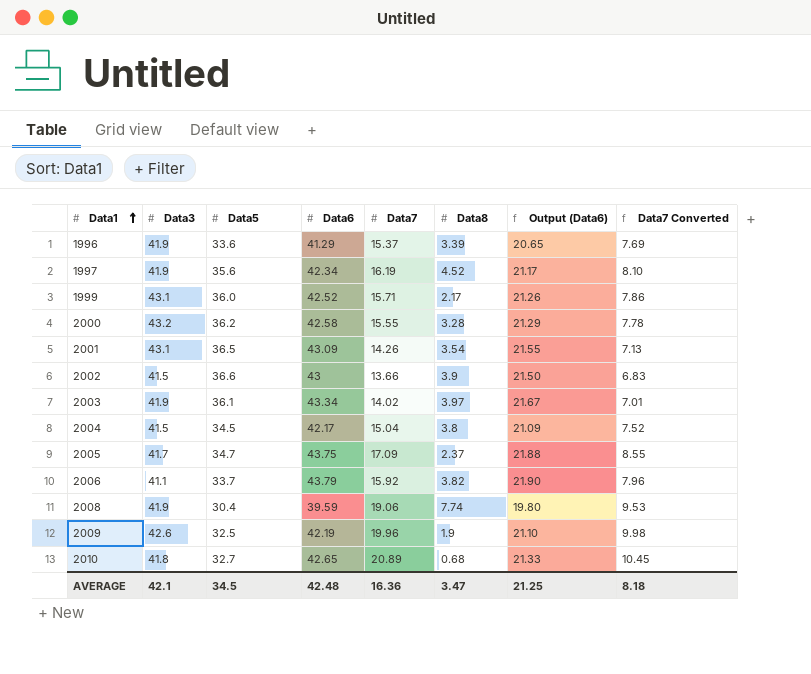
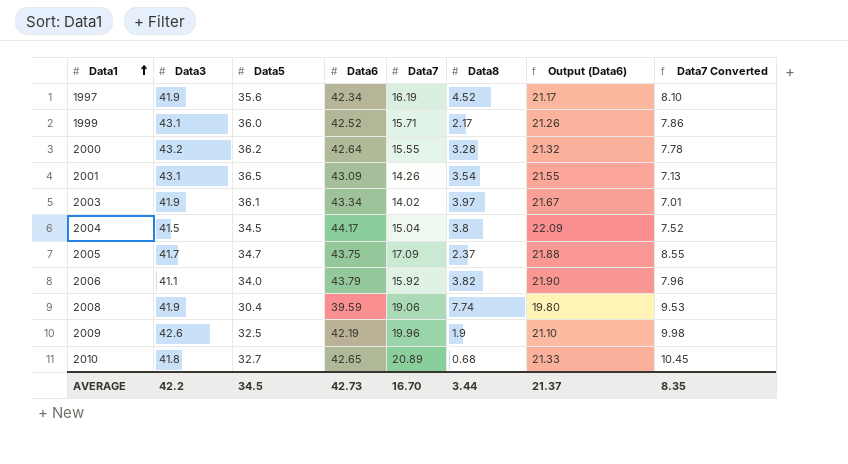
row 1996: 41.9 | 33.6 | 41.29 | 15.37 | 3.39 | 20.65 | 7.69 -> none
row 2002: 41.5 | 36.6 | 43 | 13.66 | 3.9 | 21.50 | 6.83 -> none
2000 | Data6: 42.58 -> 42.64
2000 | Output (Data6): 21.29 -> 21.32
2004 | Data6: 42.17 -> 44.17
2004 | Output (Data6): 21.09 -> 22.09
2006 | Data5: 33.7 -> 34.0
AVERAGE | Data3: 42.1 -> 42.2
AVERAGE | Data6: 42.48 -> 42.73
AVERAGE | Data7: 16.36 -> 16.70
AVERAGE | Data8: 3.47 -> 3.44
AVERAGE | Output (Data6): 21.25 -> 21.37
AVERAGE | Data7 Converted: 8.18 -> 8.35

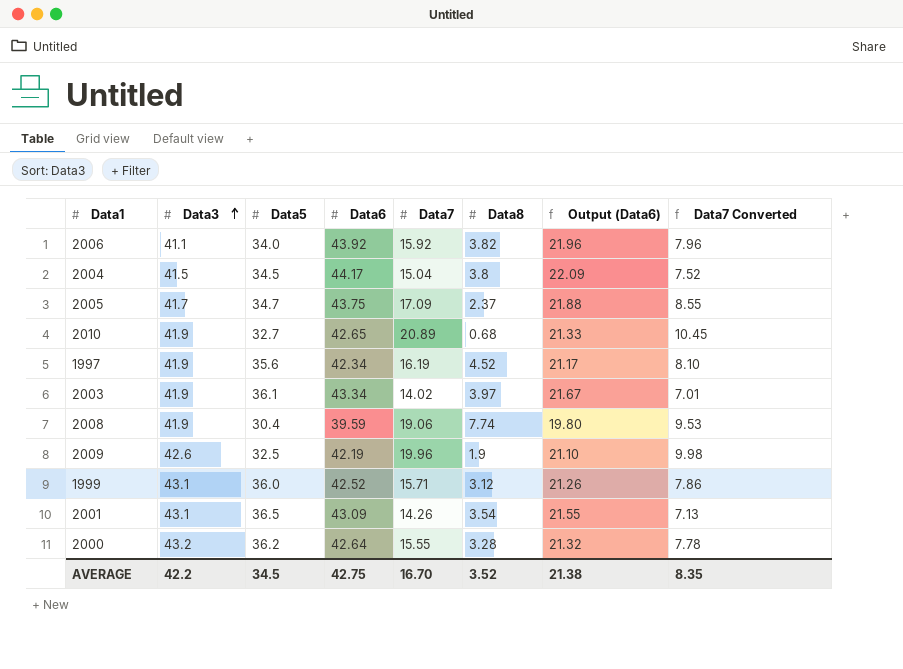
row order: Data1 ascending -> Data3 ascending
2006 | Data6: 43.79 -> 43.92
2006 | Output (Data6): 21.90 -> 21.96
2010 | Data3: 41.8 -> 41.9
1999 | Data8: 2.17 -> 3.12
AVERAGE | Data6: 42.73 -> 42.75
AVERAGE | Data8: 3.44 -> 3.52
AVERAGE | Output (Data6): 21.37 -> 21.38

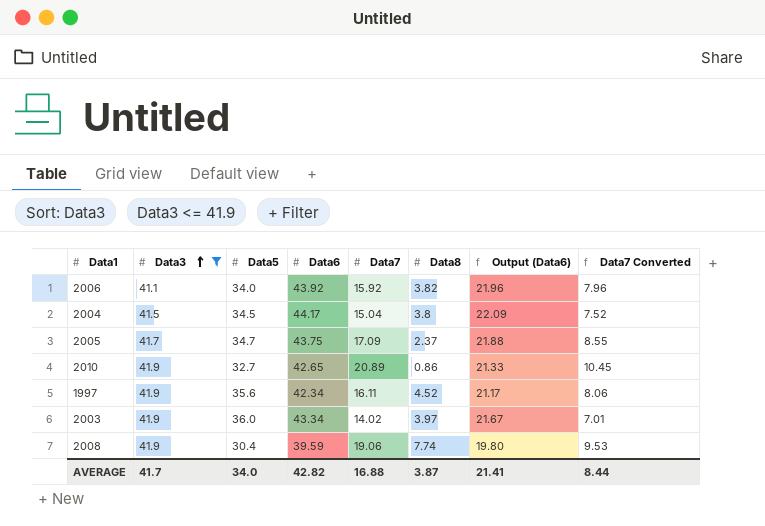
filter: none -> Data3 <= 41.9
2010 | Data8: 0.68 -> 0.86
1997 | Data7: 16.19 -> 16.11
1997 | Data7 Converted: 8.10 -> 8.06
2003 | Data5: 36.1 -> 36.0
AVERAGE | Data3: 42.2 -> 41.7
AVERAGE | Data5: 34.5 -> 34.0
AVERAGE | Data6: 42.75 -> 42.82
AVERAGE | Data7: 16.70 -> 16.88
AVERAGE | Data8: 3.52 -> 3.87
AVERAGE | Output (Data6): 21.38 -> 21.41
AVERAGE | Data7 Converted: 8.35 -> 8.44

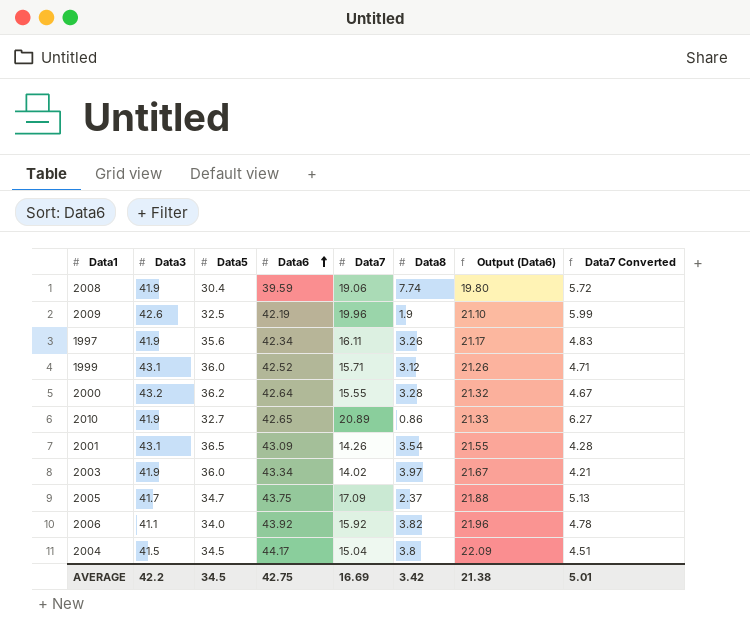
filter: Data3 <= 41.9 -> none
row order: Data3 ascending -> Data6 ascending
column Data7 Converted | formula: [Data7] * 0.5 -> [Data7] * 0.3
1997 | Data8: 4.52 -> 3.26
AVERAGE | Data3: 41.7 -> 42.2
AVERAGE | Data5: 34.0 -> 34.5
AVERAGE | Data6: 42.82 -> 42.75
AVERAGE | Data7: 16.88 -> 16.69
AVERAGE | Data8: 3.87 -> 3.42
AVERAGE | Output (Data6): 21.41 -> 21.38
AVERAGE | Data7 Converted: 8.44 -> 5.01

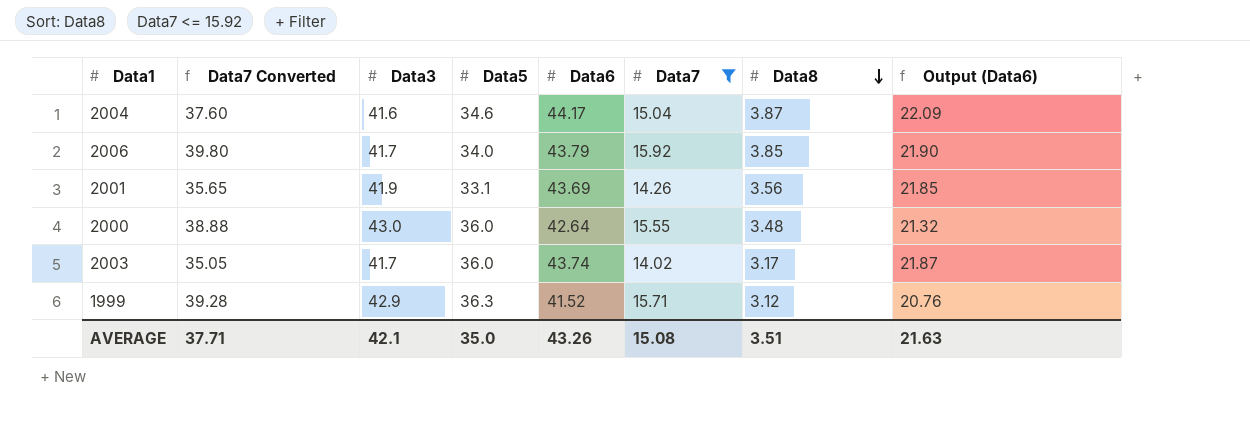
filter: none -> Data7 <= 15.92
row order: Data6 ascending -> Data8 descending
column Data7 Converted | formula: [Data7] * 0.3 -> [Data7] * 2.5
column Data7 Converted | position: 8 -> 2
2004 | Data3: 41.5 -> 41.6
2004 | Data5: 34.5 -> 34.6
2004 | Data8: 3.8 -> 3.87
2006 | Data3: 41.1 -> 41.7
2006 | Data6: 43.92 -> 43.79
2006 | Data8: 3.82 -> 3.85
2006 | Output (Data6): 21.96 -> 21.90
2001 | Data3: 43.1 -> 41.9
2001 | Data5: 36.5 -> 33.1
2001 | Data6: 43.09 -> 43.69
2001 | Data8: 3.54 -> 3.56
2001 | Output (Data6): 21.55 -> 21.85
2000 | Data3: 43.2 -> 43.0
2000 | Data5: 36.2 -> 36.0
2000 | Data8: 3.28 -> 3.48
2003 | Data3: 41.9 -> 41.7
2003 | Data6: 43.34 -> 43.74
2003 | Data8: 3.97 -> 3.17
2003 | Output (Data6): 21.67 -> 21.87
1999 | Data3: 43.1 -> 42.9
1999 | Data5: 36.0 -> 36.3
1999 | Data6: 42.52 -> 41.52
1999 | Output (Data6): 21.26 -> 20.76
AVERAGE | Data7 Converted: 5.01 -> 37.71
AVERAGE | Data3: 42.2 -> 42.1
AVERAGE | Data5: 34.5 -> 35.0
AVERAGE | Data6: 42.75 -> 43.26
AVERAGE | Data7: 16.69 -> 15.08
AVERAGE | Data8: 3.42 -> 3.51
AVERAGE | Output (Data6): 21.38 -> 21.63

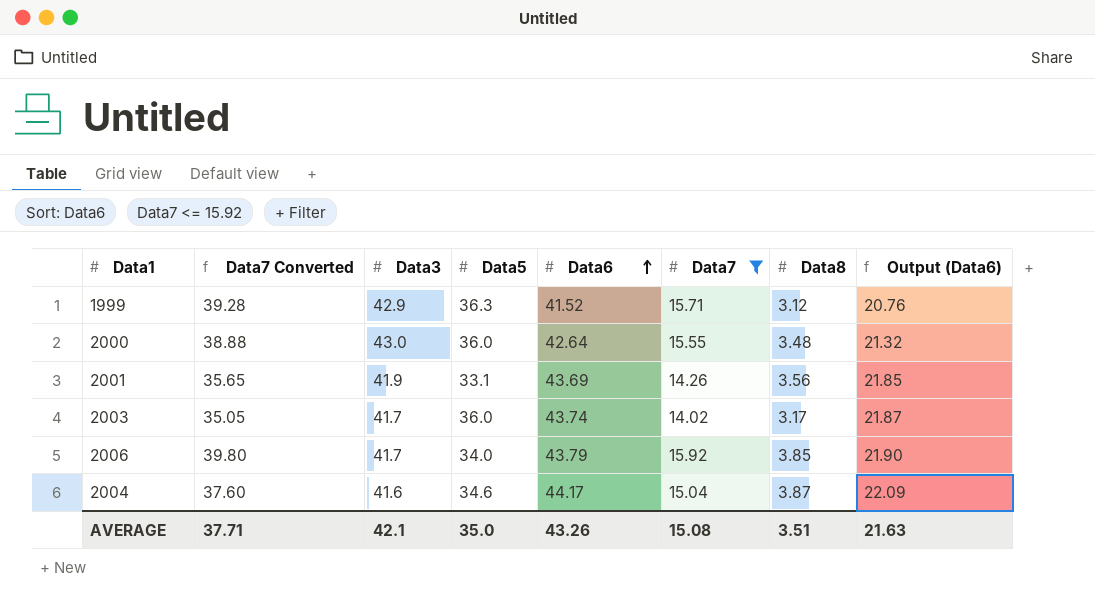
row order: Data8 descending -> Data6 ascending

